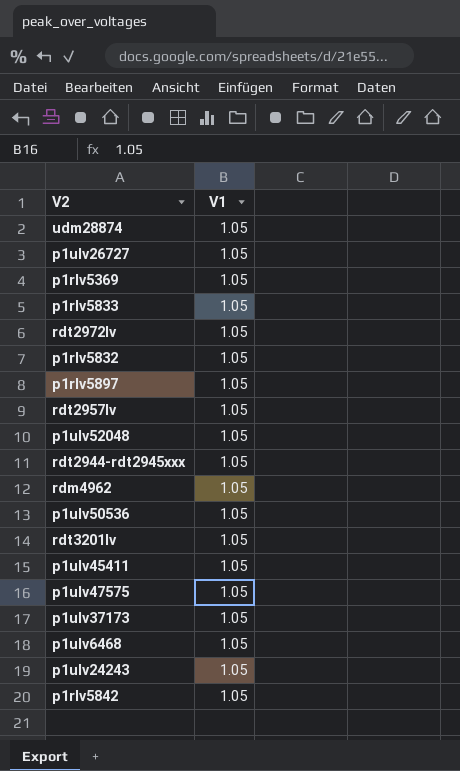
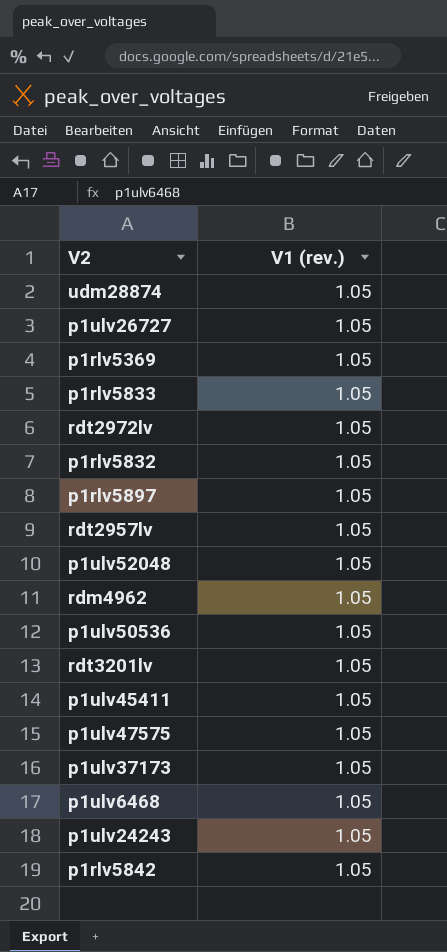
column name: V1 -> V1 (rev.)
row rdt2944-rdt2945xxx: 1.05 -> none

